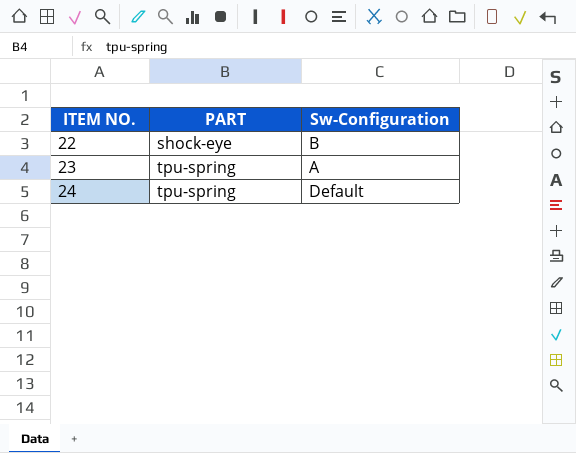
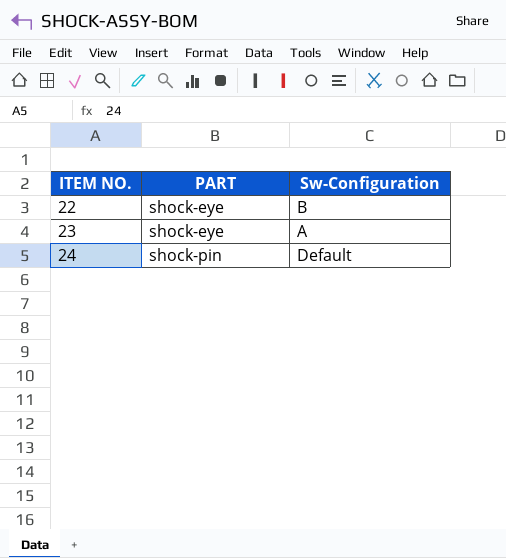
23 | PART: tpu-spring -> shock-eye
24 | PART: tpu-spring -> shock-pin

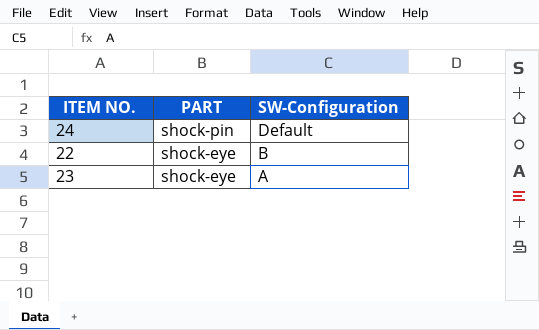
row order: ITEM NO. ascending -> PART descending
column name: Sw-Configuration -> SW-Configuration

